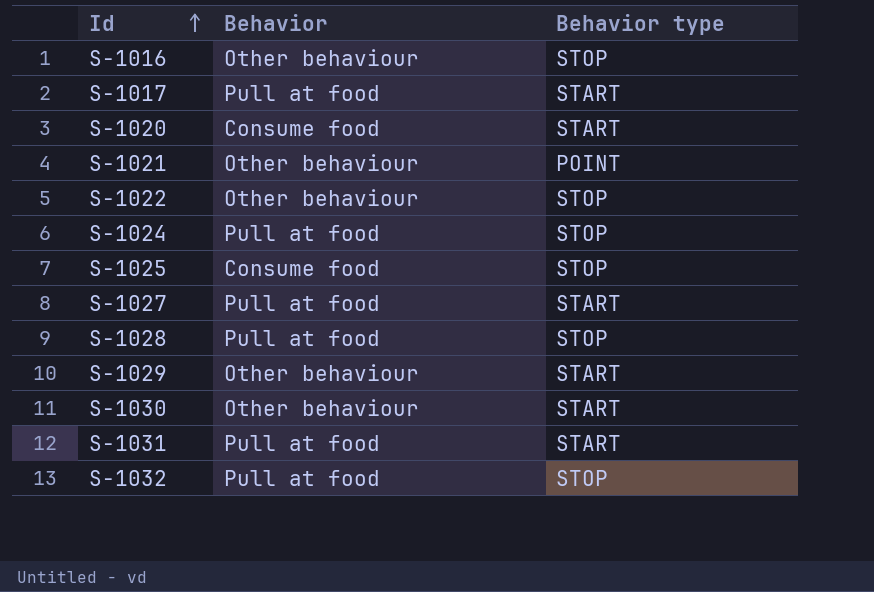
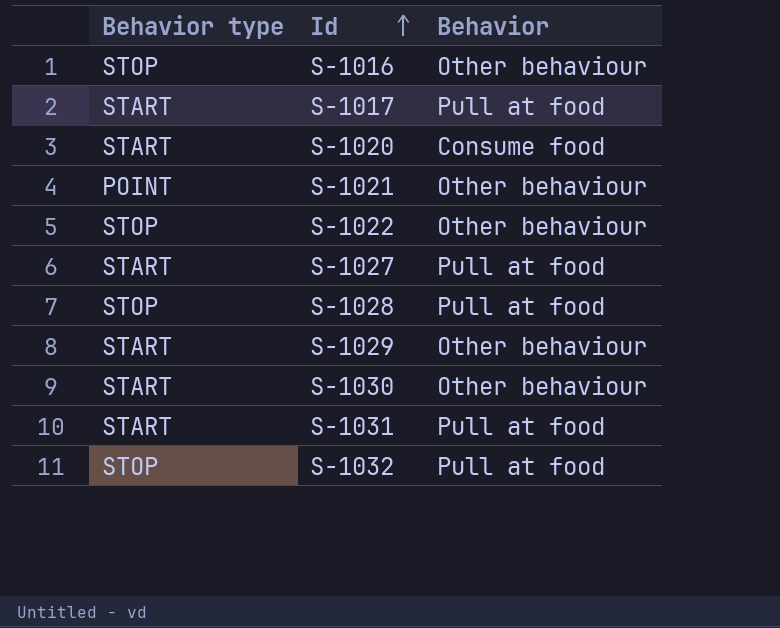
column Behavior type | position: 3 -> 1
row S-1024: Pull at food | STOP -> none
row S-1025: Consume food | STOP -> none

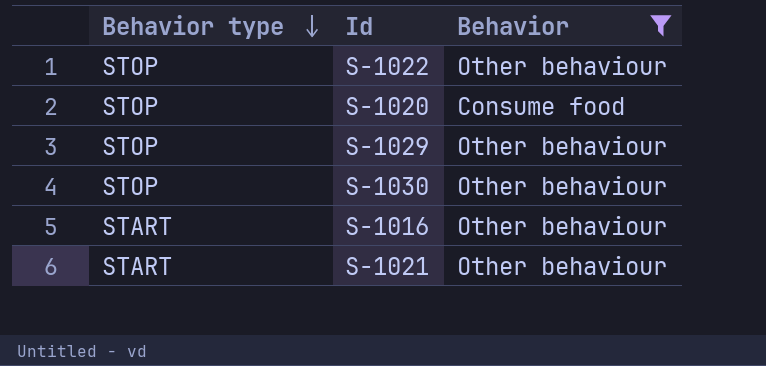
filter: none -> Behavior != Pull at food
row order: Id ascending -> Behavior type descending
S-1020 | Behavior type: START -> STOP
S-1029 | Behavior type: START -> STOP
S-1030 | Behavior type: START -> STOP
S-1016 | Behavior type: STOP -> START
S-1021 | Behavior type: POINT -> START

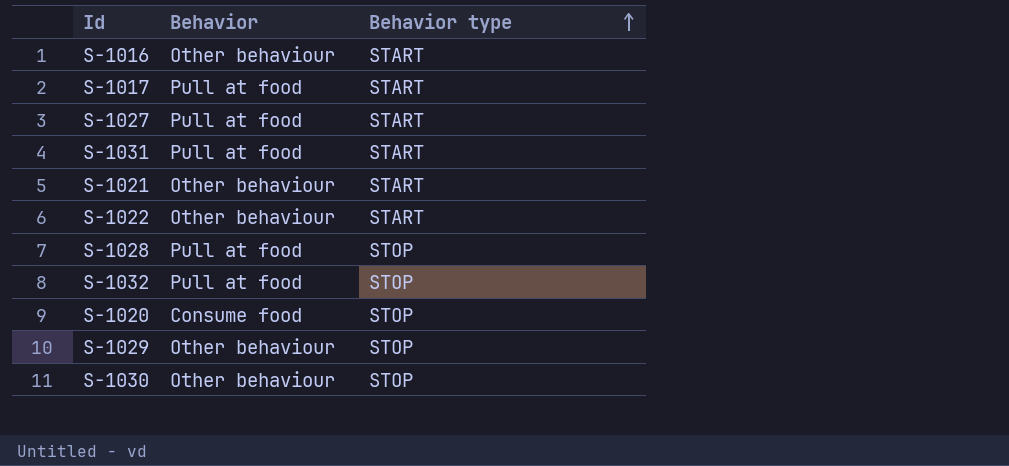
filter: Behavior != Pull at food -> none
row order: Behavior type descending -> Behavior type ascending
column Behavior type | position: 1 -> 3
S-1022 | Behavior type: STOP -> START

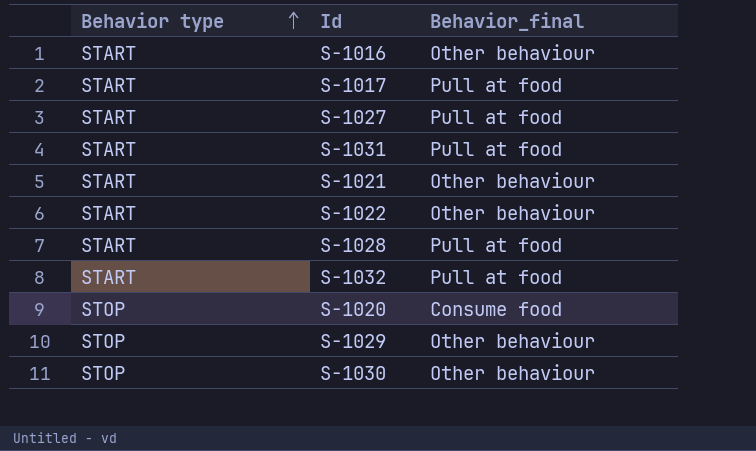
column Behavior type | position: 3 -> 1
column name: Behavior -> Behavior_final
S-1028 | Behavior type: STOP -> START
S-1032 | Behavior type: STOP -> START

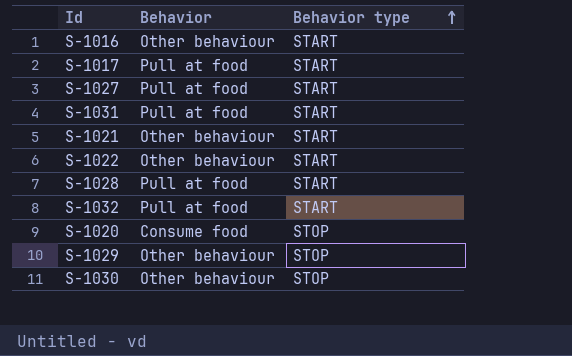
column name: Behavior_final -> Behavior
column Behavior type | position: 1 -> 3

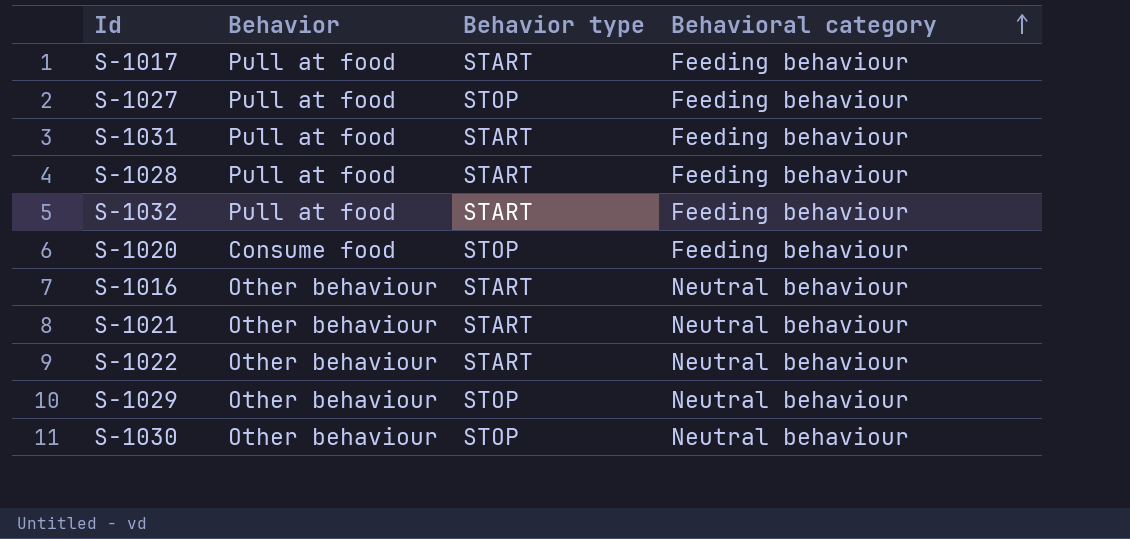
row order: Behavior type ascending -> Behavioral category ascending
column Behavioral category | position: none -> 4
S-1027 | Behavior type: START -> STOP

